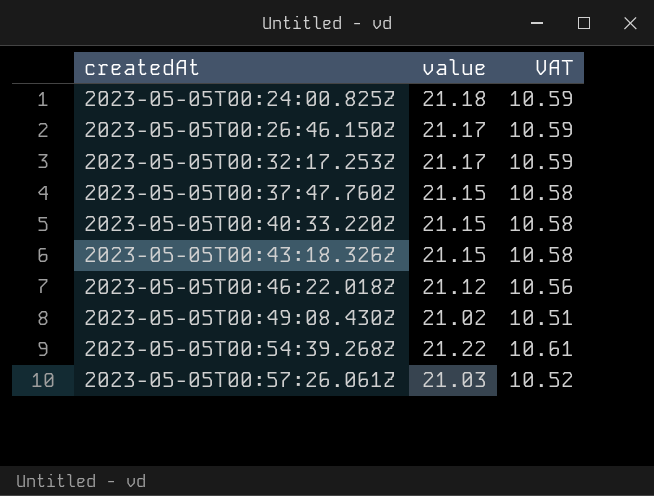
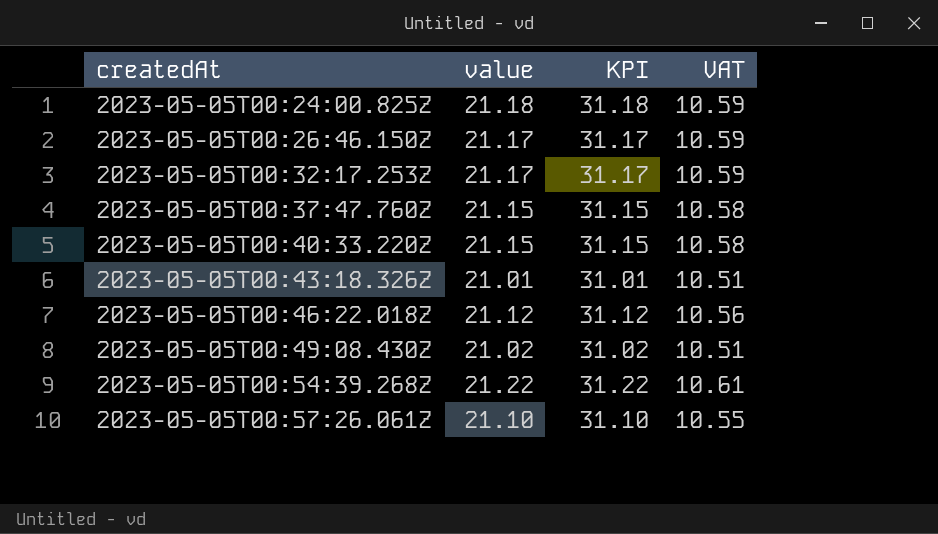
column KPI | formula: none -> [value] + 10
2023-05-05T00:43:18.326Z | value: 21.15 -> 21.01
2023-05-05T00:43:18.326Z | VAT: 10.58 -> 10.51
2023-05-05T00:57:26.061Z | value: 21.03 -> 21.10
2023-05-05T00:57:26.061Z | VAT: 10.52 -> 10.55

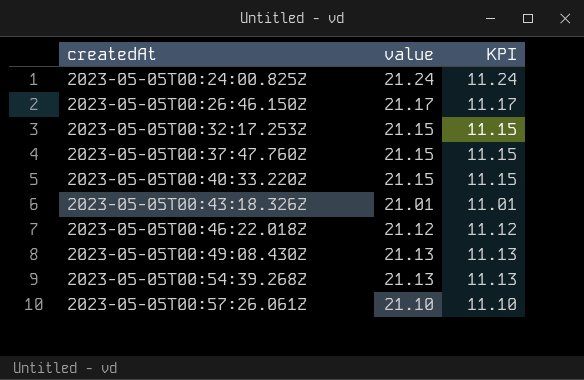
column VAT | formula: [value] * 0.5 -> none
column KPI | formula: [value] + 10 -> [value] - 10
2023-05-05T00:24:00.825Z | value: 21.18 -> 21.24
2023-05-05T00:32:17.253Z | value: 21.17 -> 21.15
2023-05-05T00:49:08.430Z | value: 21.02 -> 21.13
2023-05-05T00:54:39.268Z | value: 21.22 -> 21.13

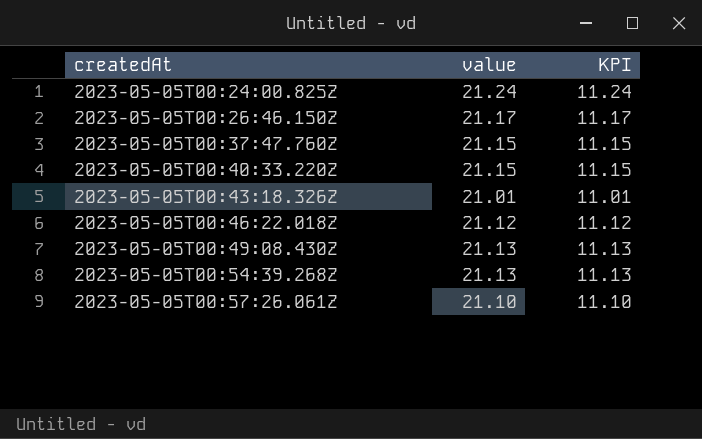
row 2023-05-05T00:32:17.253Z: 21.15 | 11.15 -> none

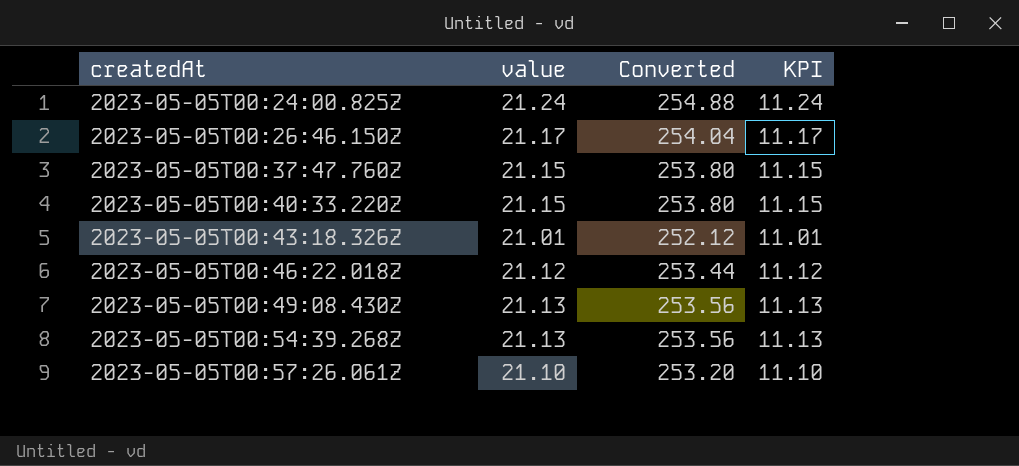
column Converted | formula: none -> [value] * 12

